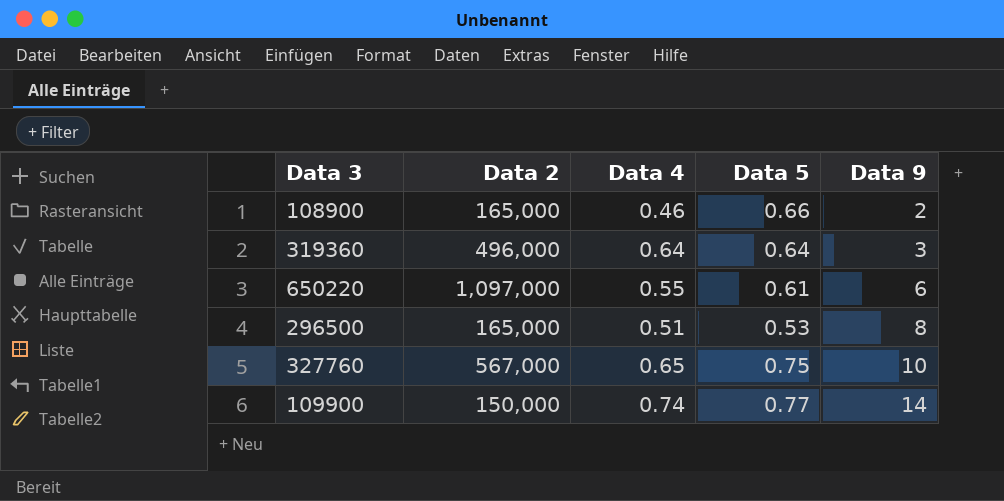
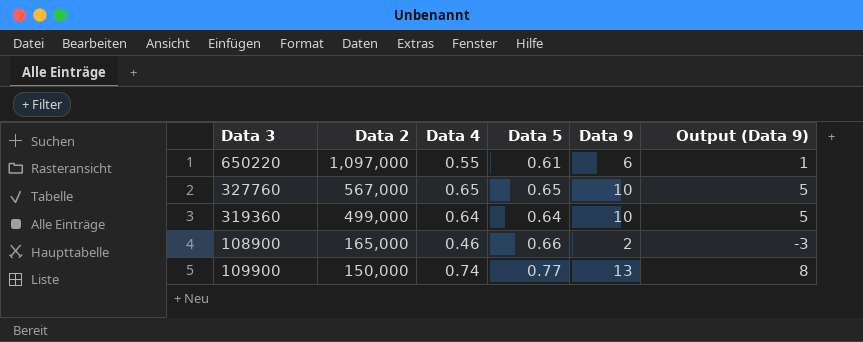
row order: Data 9 ascending -> Data 2 descending
column Output (Data 9) | formula: none -> [Data 9] - 5
row 296500: 165,000 | 0.51 | 0.53 | 8 -> none
327760 | Data 5: 0.75 -> 0.65
319360 | Data 2: 496,000 -> 499,000
319360 | Data 9: 3 -> 10
109900 | Data 9: 14 -> 13

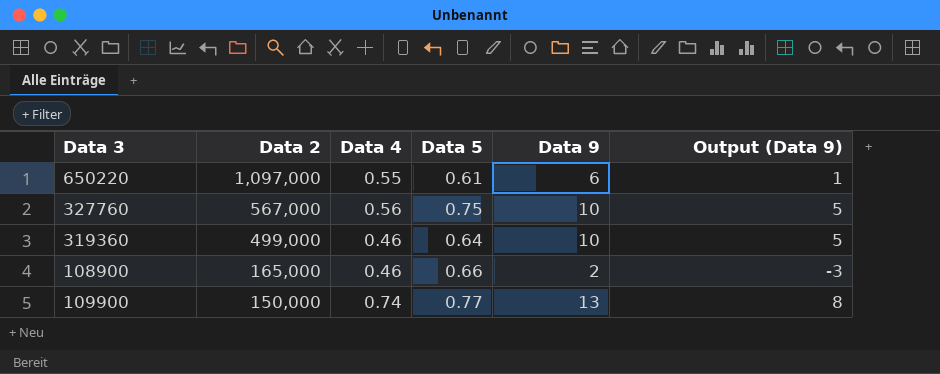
327760 | Data 4: 0.65 -> 0.56
327760 | Data 5: 0.65 -> 0.75
319360 | Data 4: 0.64 -> 0.46

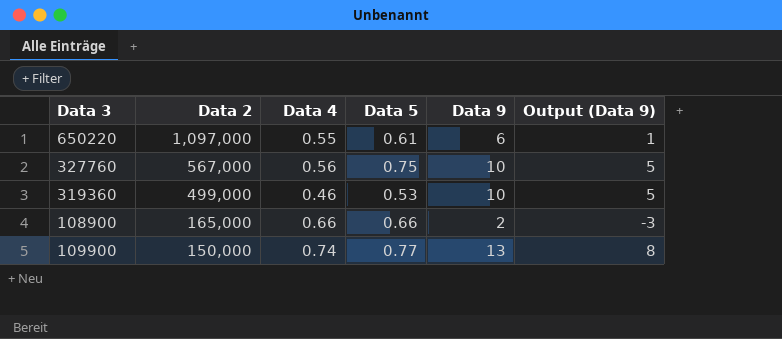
319360 | Data 5: 0.64 -> 0.53
108900 | Data 4: 0.46 -> 0.66

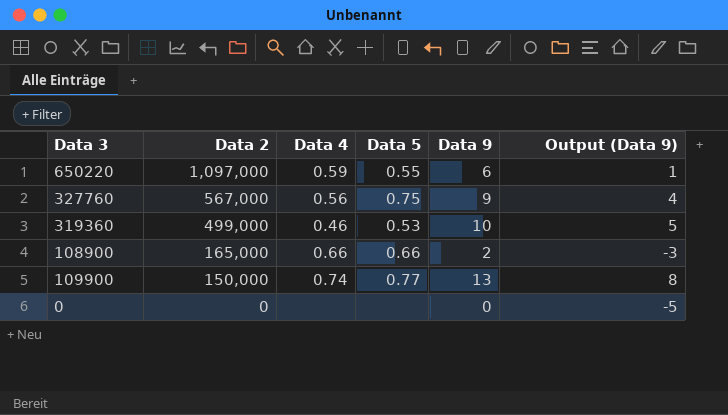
650220 | Data 4: 0.55 -> 0.59
650220 | Data 5: 0.61 -> 0.55
327760 | Data 9: 10 -> 9
327760 | Output (Data 9): 5 -> 4
row 0: none -> 0 | none | none | 0 | -5

